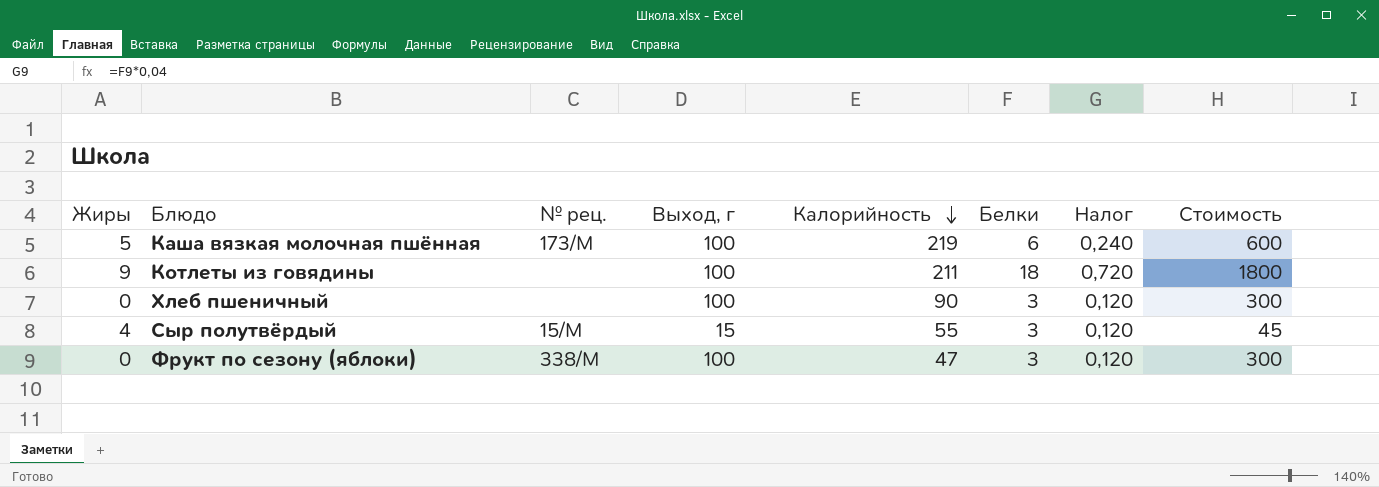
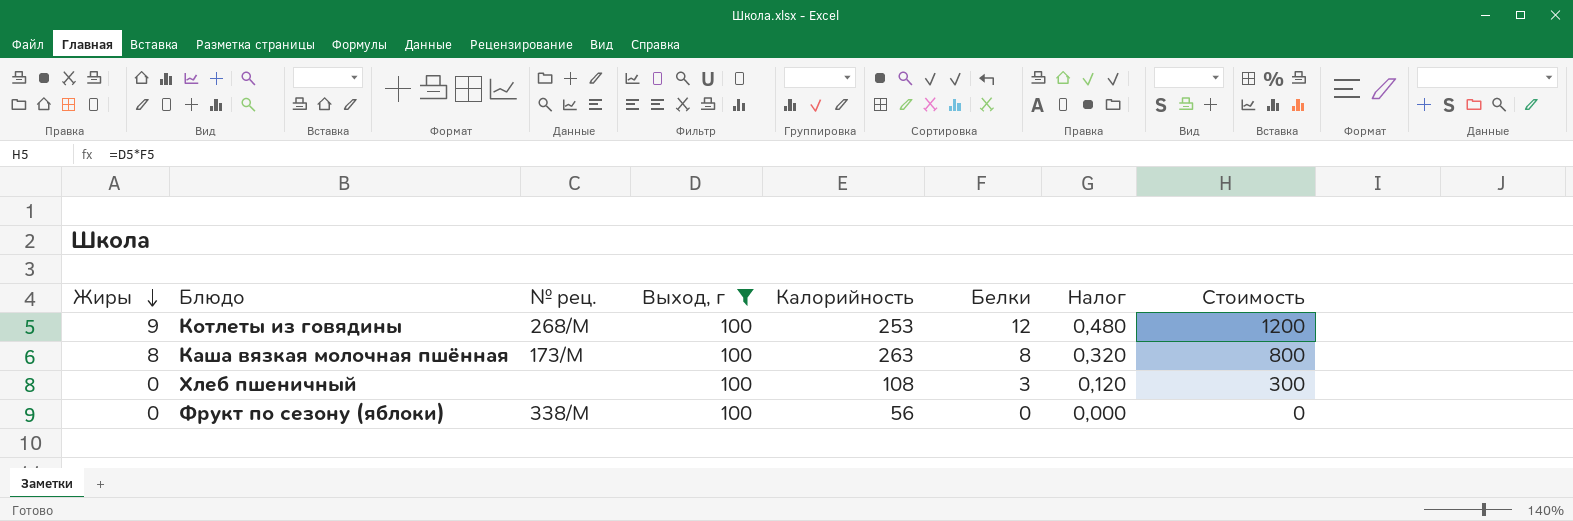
filter: none -> Выход, г = 100
row order: Калорийность descending -> Жиры descending
Котлеты из говядины | № рец.: none -> 268/М
Котлеты из говядины | Калорийность: 211 -> 253
Котлеты из говядины | Белки: 18 -> 12
Котлеты из говядины | Налог: 0,720 -> 0,480
Котлеты из говядины | Стоимость: 1800 -> 1200
Каша вязкая молочная пшённая | Жиры: 5 -> 8
Каша вязкая молочная пшённая | Калорийность: 219 -> 263
Каша вязкая молочная пшённая | Белки: 6 -> 8
Каша вязкая молочная пшённая | Налог: 0,240 -> 0,320
Каша вязкая молочная пшённая | Стоимость: 600 -> 800
Хлеб пшеничный | Калорийность: 90 -> 108
Фрукт по сезону (яблоки) | Калорийность: 47 -> 56
Фрукт по сезону (яблоки) | Белки: 3 -> 0
Фрукт по сезону (яблоки) | Налог: 0,120 -> 0,000
Фрукт по сезону (яблоки) | Стоимость: 300 -> 0

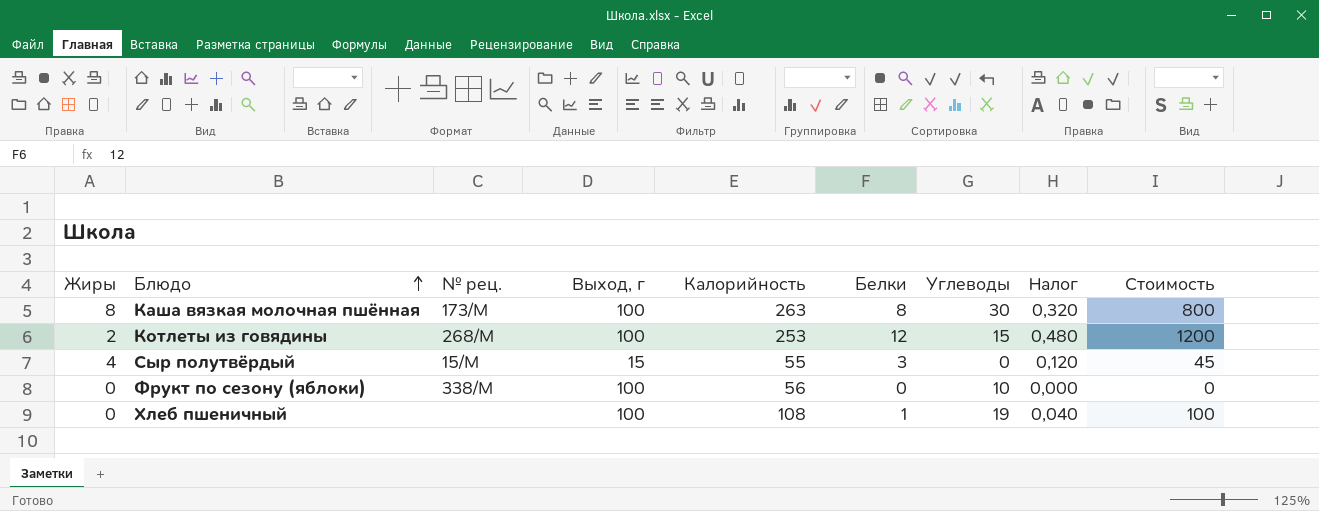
filter: Выход, г = 100 -> none
row order: Жиры descending -> Блюдо ascending
column Углеводы | position: none -> 7
Котлеты из говядины | Жиры: 9 -> 2
Хлеб пшеничный | Белки: 3 -> 1
Хлеб пшеничный | Налог: 0,120 -> 0,040
Хлеб пшеничный | Стоимость: 300 -> 100

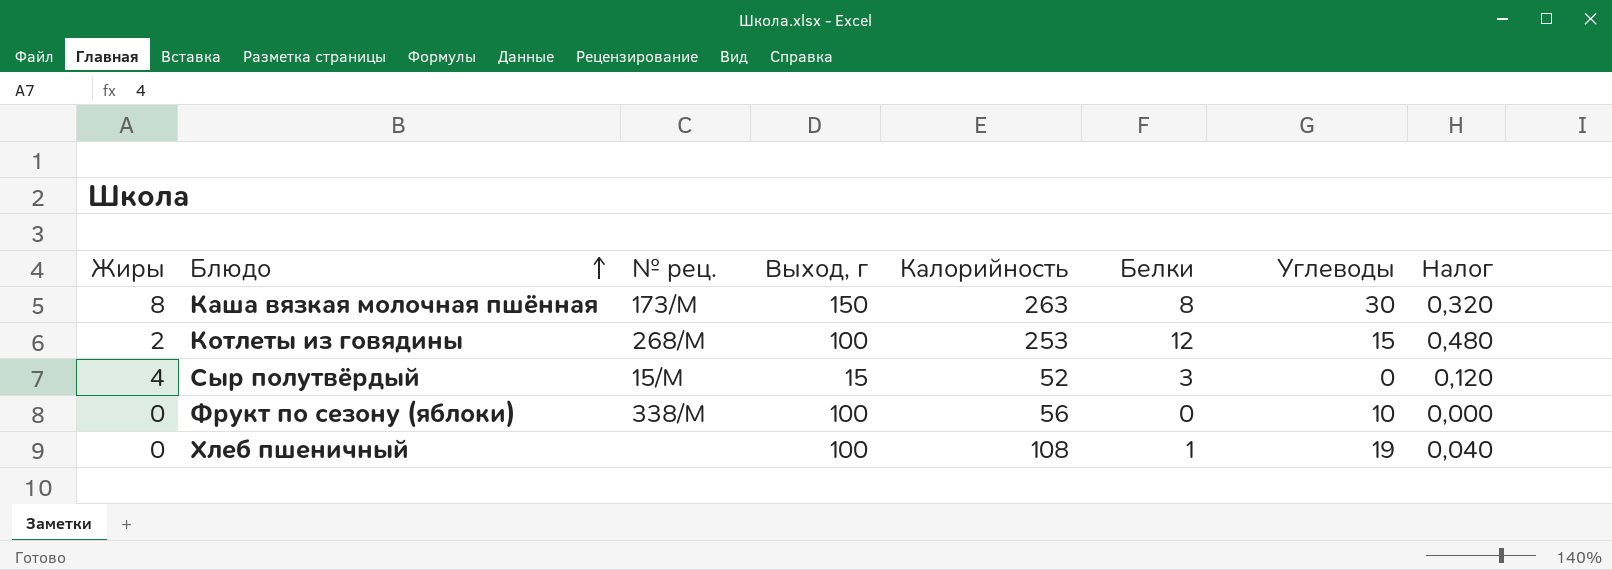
column Стоимость | formula: [Выход, г] * [Белки] -> none
Каша вязкая молочная пшённая | Выход, г: 100 -> 150
Сыр полутвёрдый | Калорийность: 55 -> 52

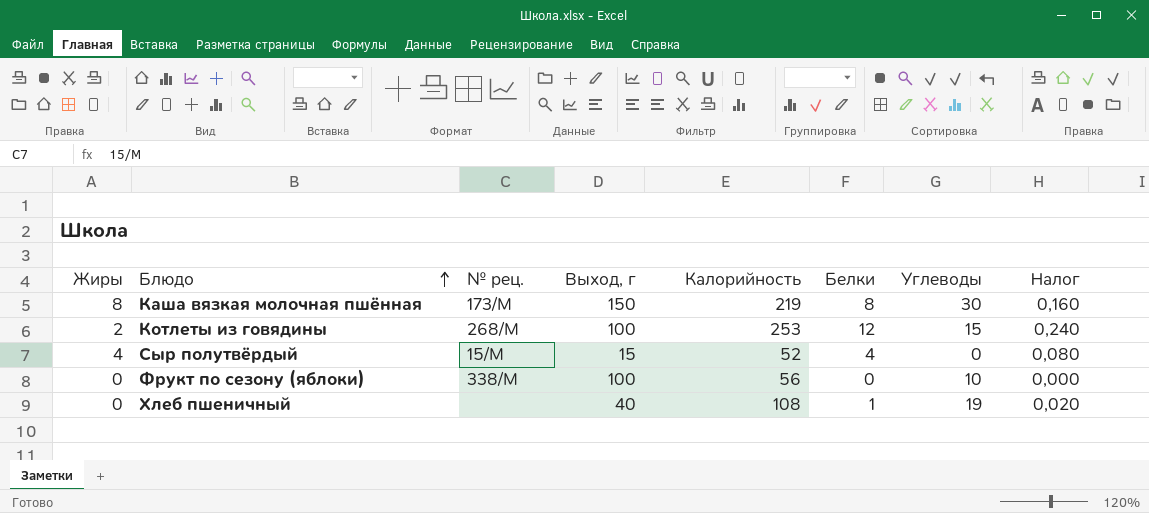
column Налог | formula: [Белки] * 0,04 -> [Белки] * 0,02
Каша вязкая молочная пшённая | Калорийность: 263 -> 219
Сыр полутвёрдый | Белки: 3 -> 4
Хлеб пшеничный | Выход, г: 100 -> 40

